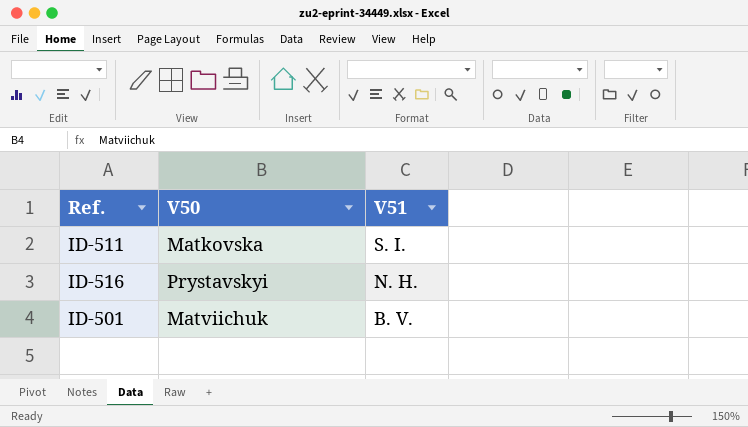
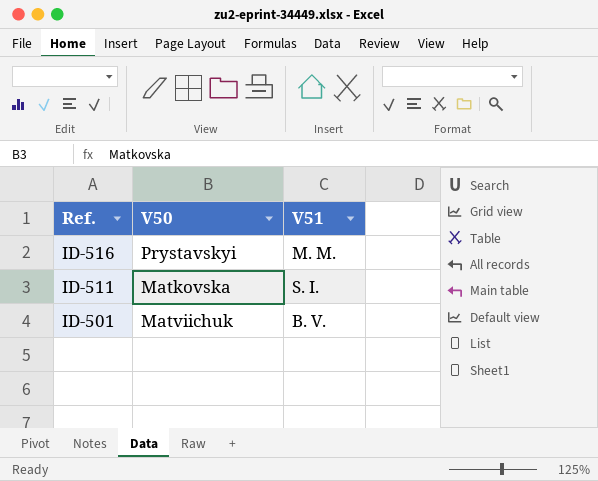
row order: V51 descending -> Ref. descending
ID-516 | V51: N. H. -> M. M.

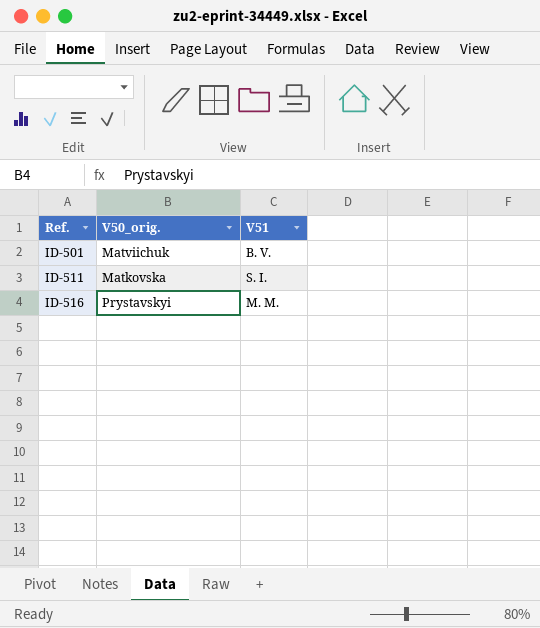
row order: Ref. descending -> Ref. ascending
column name: V50 -> V50_orig.

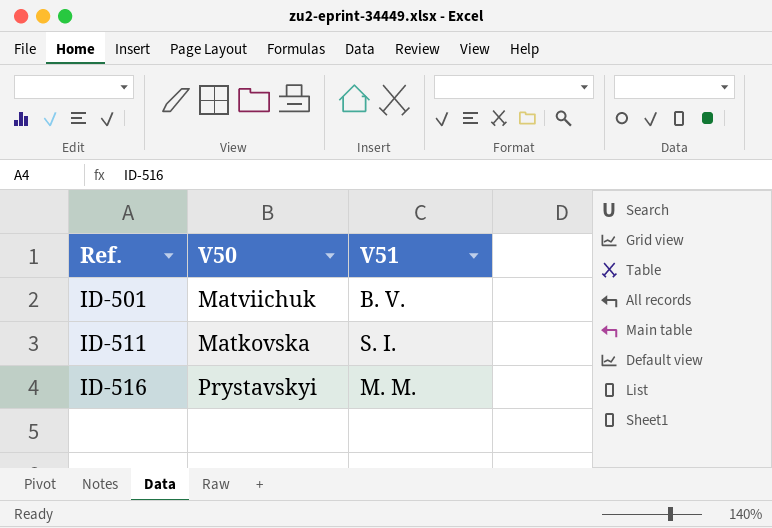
column name: V50_orig. -> V50

